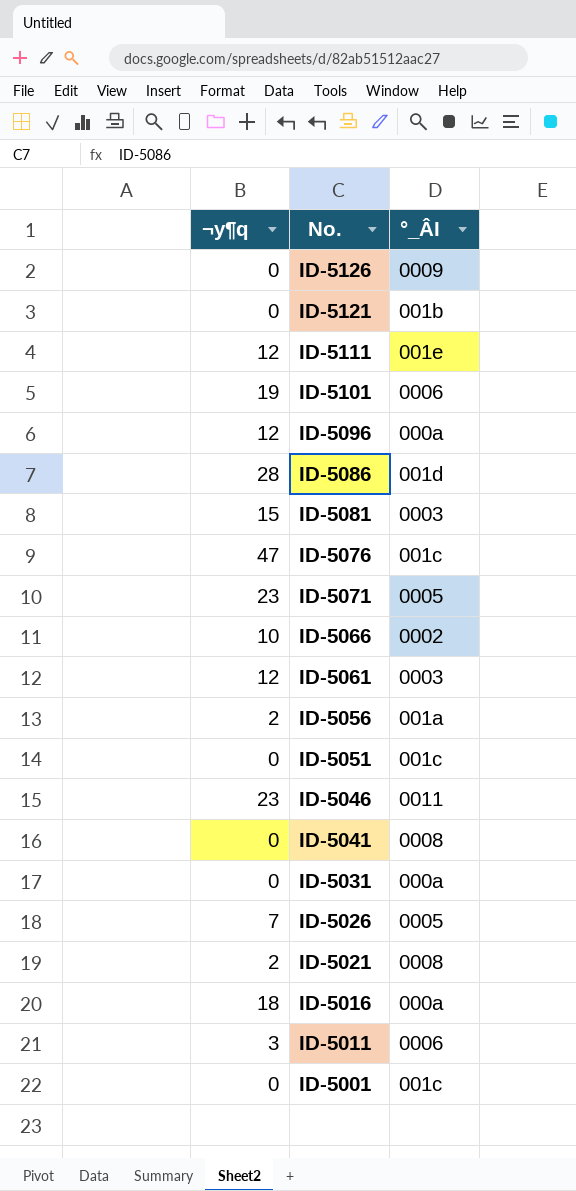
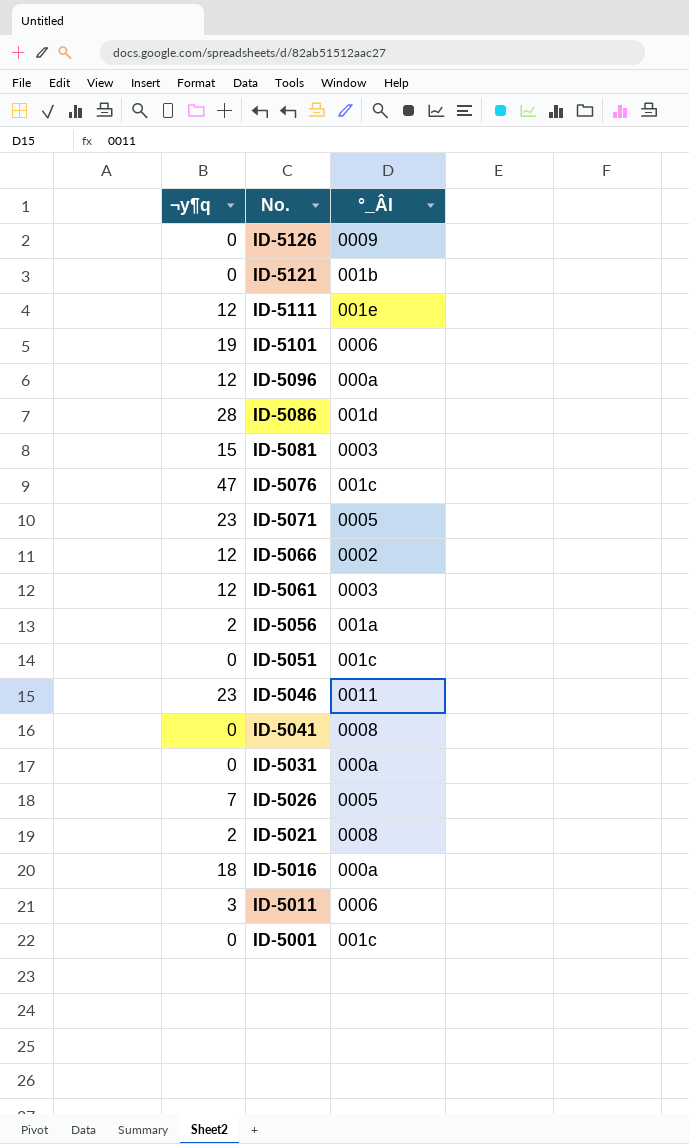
ID-5066 | ¬y¶q: 10 -> 12

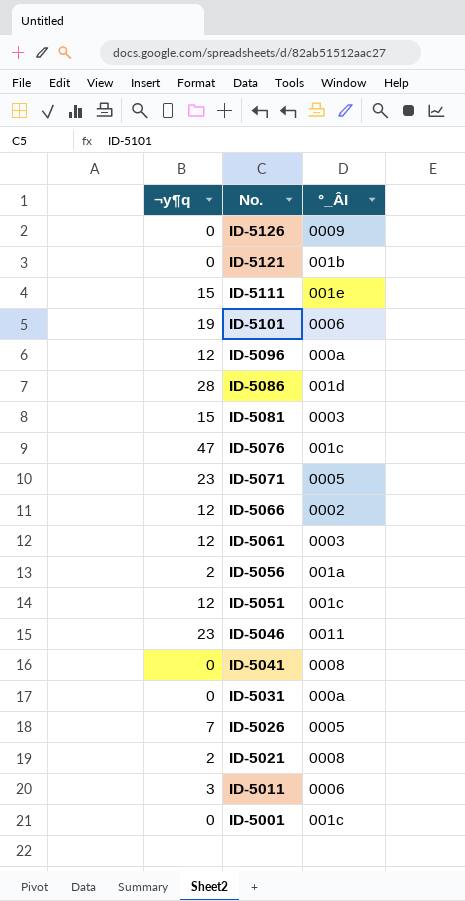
row ID-5016: 18 | 000a -> none
ID-5111 | ¬y¶q: 12 -> 15
ID-5051 | ¬y¶q: 0 -> 12

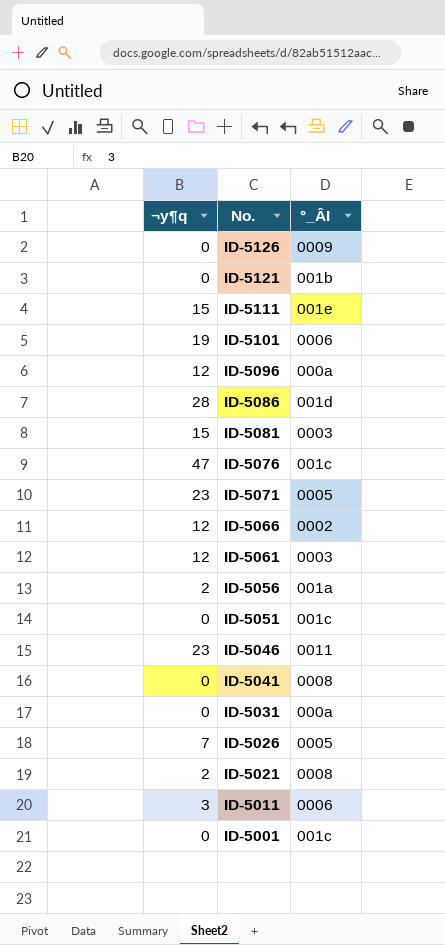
ID-5051 | ¬y¶q: 12 -> 0

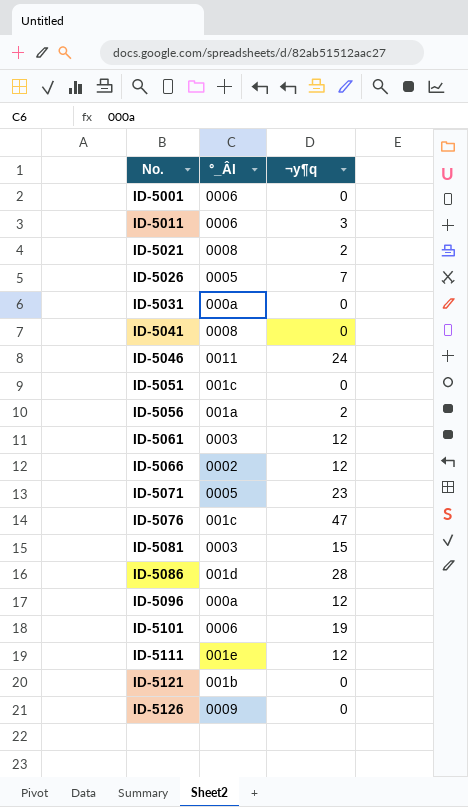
row order: No. descending -> No. ascending
column ¬y¶q | position: 1 -> 3
ID-5001 | °_ÂI: 001c -> 0006
ID-5046 | ¬y¶q: 23 -> 24
ID-5111 | ¬y¶q: 15 -> 12

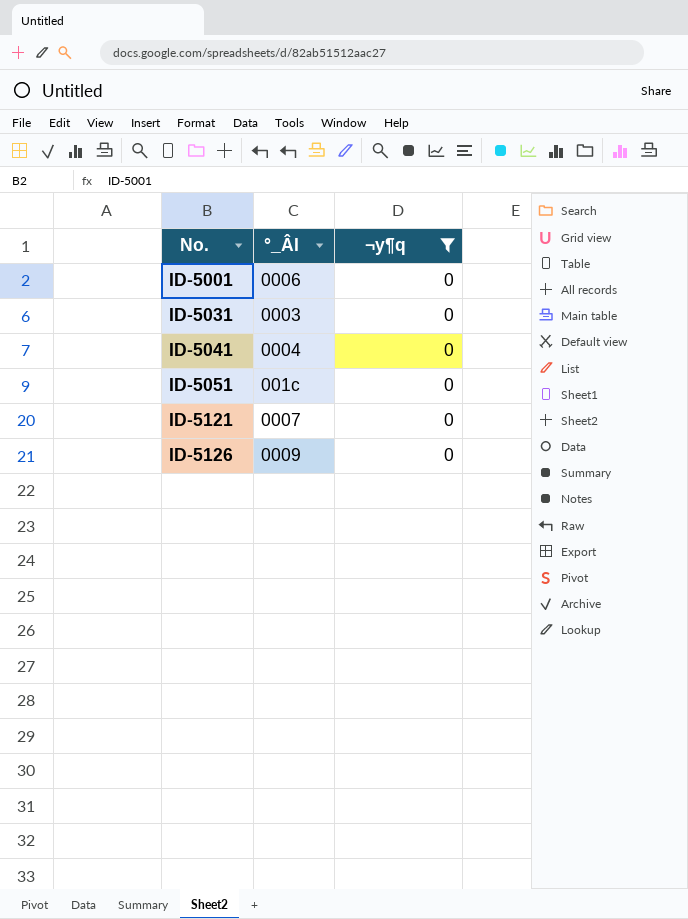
filter: none -> ¬y¶q = 0
ID-5031 | °_ÂI: 000a -> 0003
ID-5041 | °_ÂI: 0008 -> 0004
ID-5121 | °_ÂI: 001b -> 0007

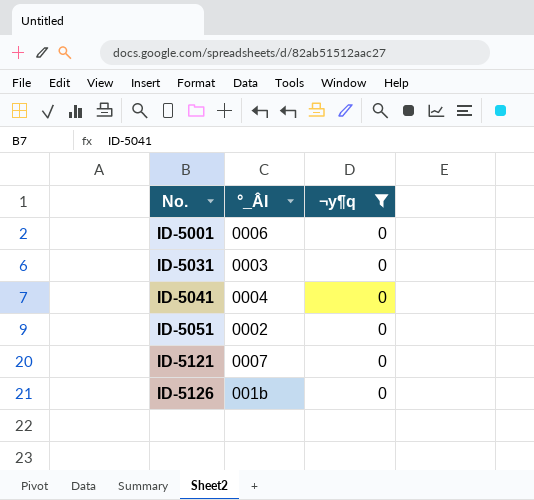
ID-5051 | °_ÂI: 001c -> 0002
ID-5126 | °_ÂI: 0009 -> 001b

